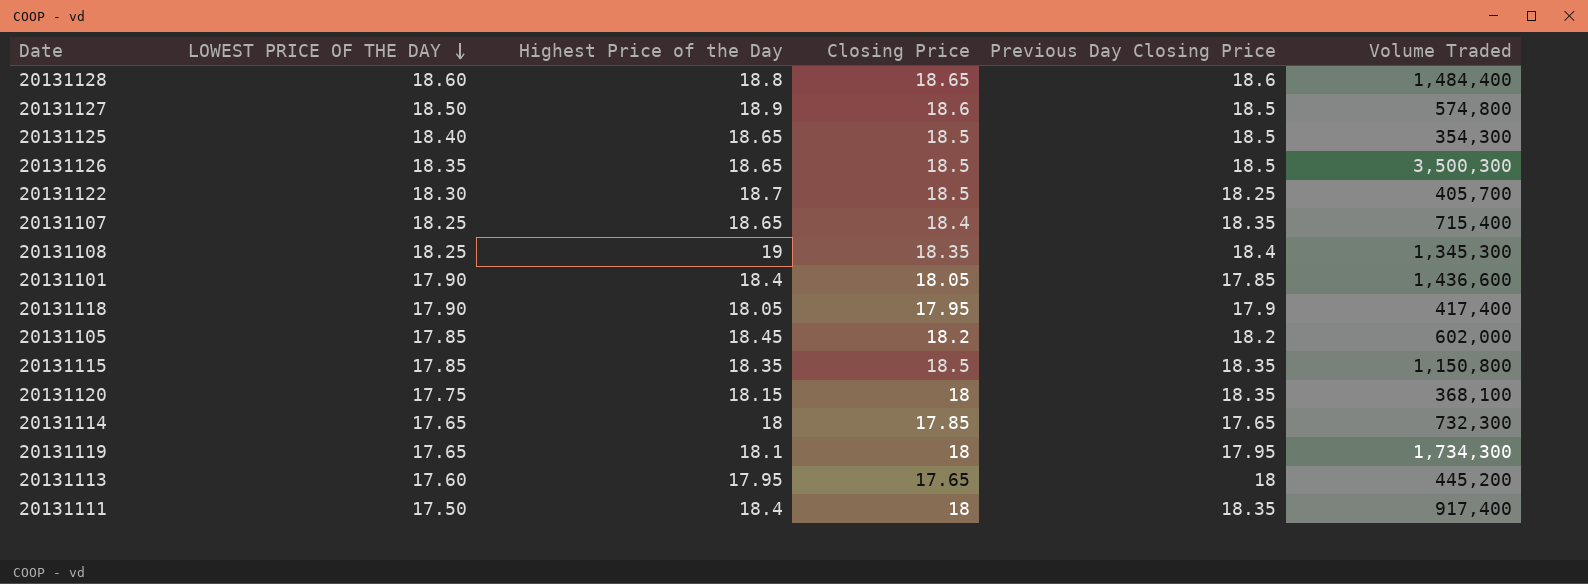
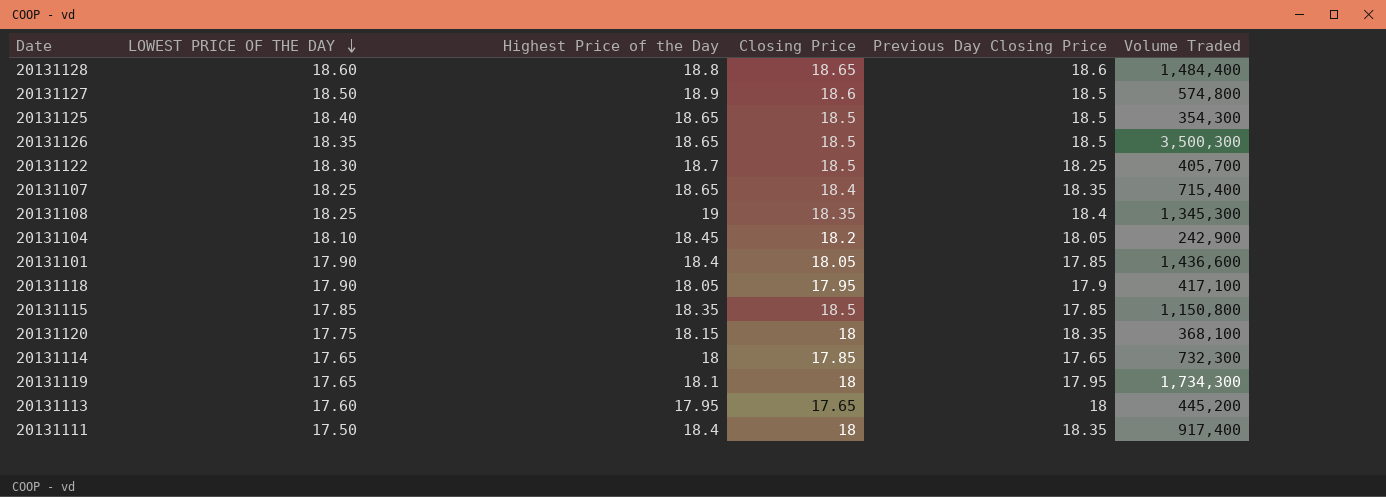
row 20131105: 17.85 | 18.45 | 18.2 | 18.2 | 602,000 -> none
row 20131104: none -> 18.10 | 18.45 | 18.2 | 18.05 | 242,900
20131118 | Volume Traded: 417,400 -> 417,100
20131115 | Previous Day Closing Price: 18.35 -> 17.85

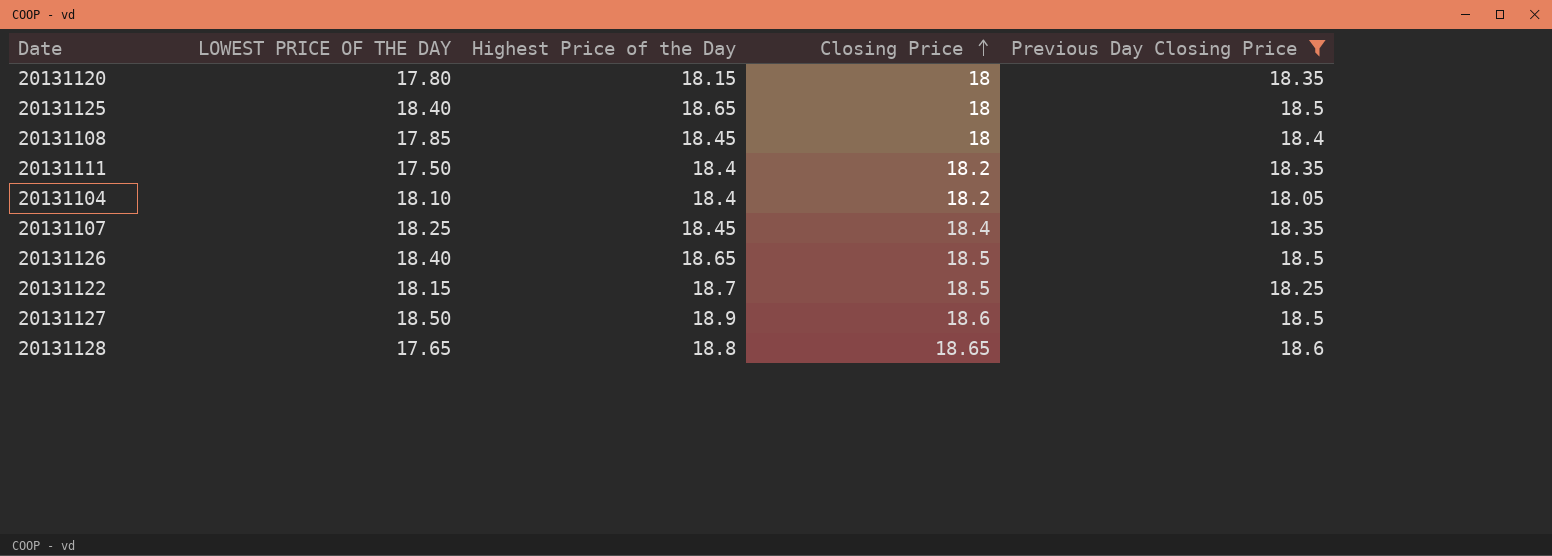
filter: none -> Previous Day Closing Price >= 18.05
row order: LOWEST PRICE OF THE DAY descending -> Closing Price ascending
column Volume Traded | position: 6 -> none
20131120 | LOWEST PRICE OF THE DAY: 17.75 -> 17.80
20131125 | Closing Price: 18.5 -> 18
20131108 | LOWEST PRICE OF THE DAY: 18.25 -> 17.85
20131108 | Highest Price of the Day: 19 -> 18.45
20131108 | Closing Price: 18.35 -> 18
20131111 | Closing Price: 18 -> 18.2
20131104 | Highest Price of the Day: 18.45 -> 18.4
20131107 | Highest Price of the Day: 18.65 -> 18.45
20131126 | LOWEST PRICE OF THE DAY: 18.35 -> 18.40
20131122 | LOWEST PRICE OF THE DAY: 18.30 -> 18.15
20131128 | LOWEST PRICE OF THE DAY: 18.60 -> 17.65

